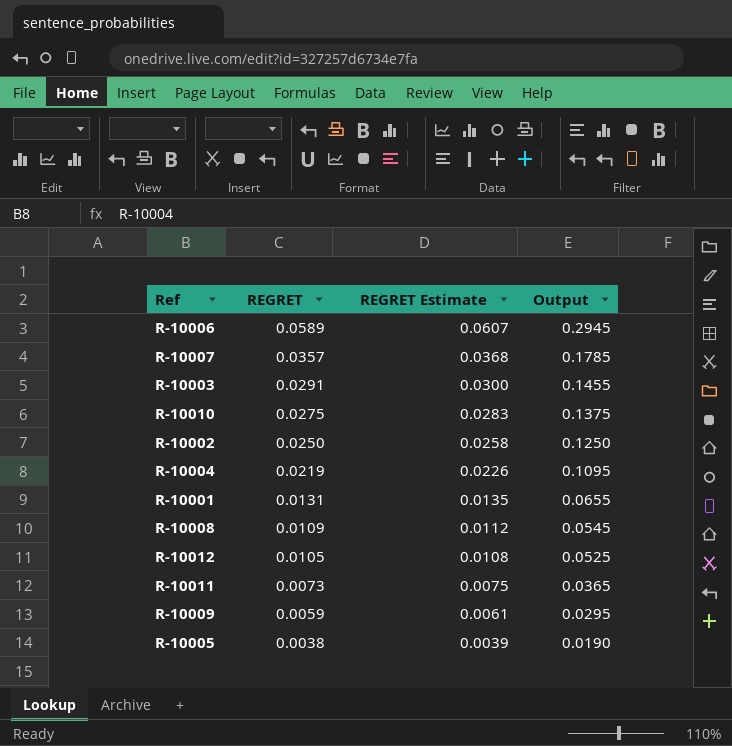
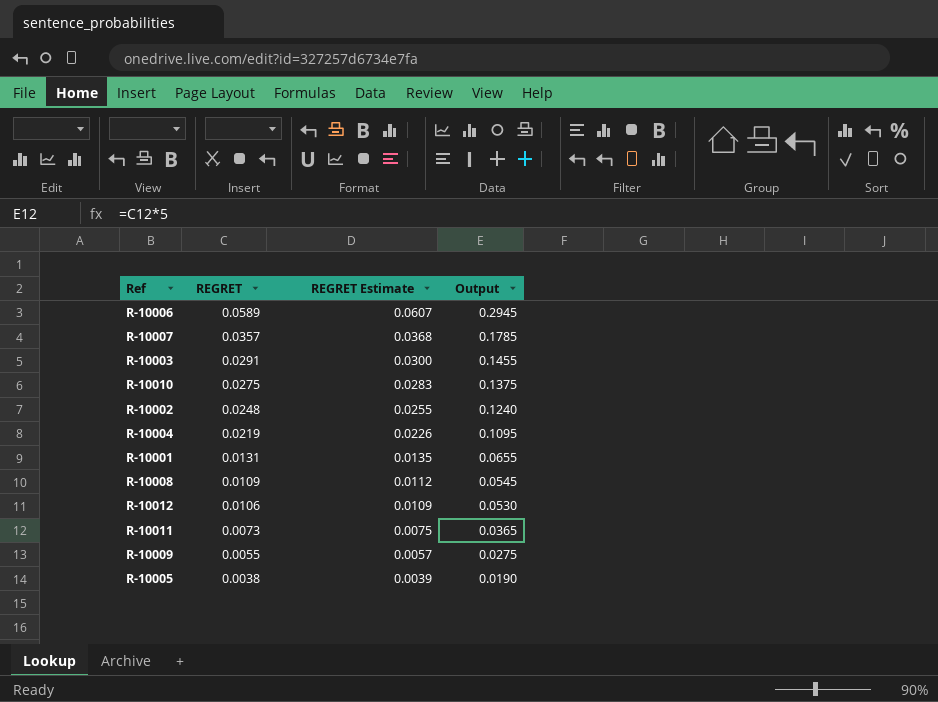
R-10002 | REGRET: 0.0250 -> 0.0248
R-10002 | REGRET Estimate: 0.0258 -> 0.0255
R-10002 | Output: 0.1250 -> 0.1240
R-10012 | REGRET: 0.0105 -> 0.0106
R-10012 | REGRET Estimate: 0.0108 -> 0.0109
R-10012 | Output: 0.0525 -> 0.0530
R-10009 | REGRET: 0.0059 -> 0.0055
R-10009 | REGRET Estimate: 0.0061 -> 0.0057
R-10009 | Output: 0.0295 -> 0.0275

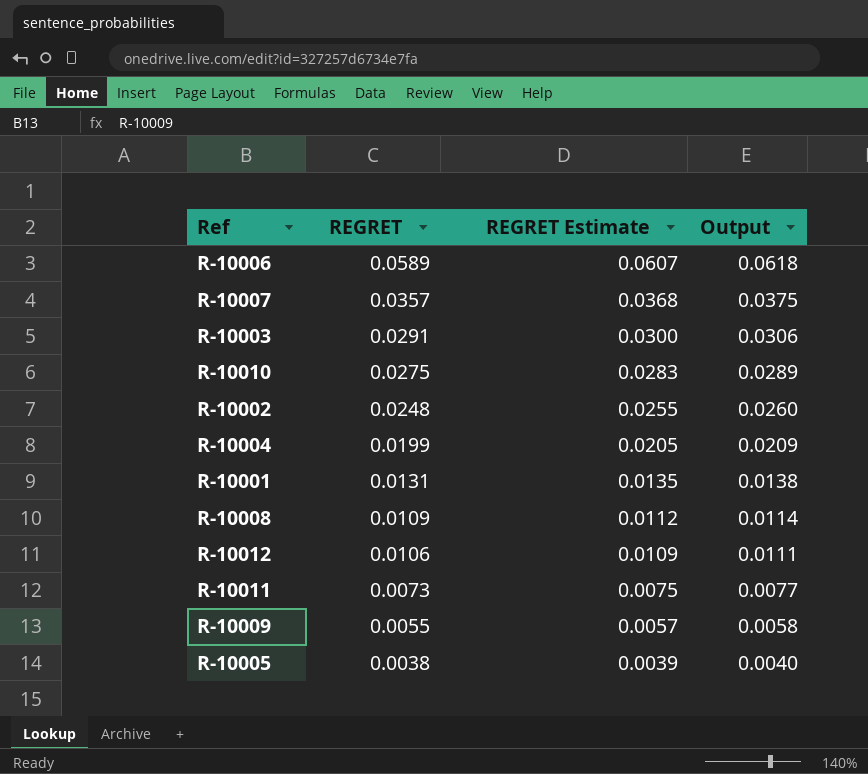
column Output | formula: [REGRET] * 5 -> [REGRET] * 1.05
R-10004 | REGRET: 0.0219 -> 0.0199
R-10004 | REGRET Estimate: 0.0226 -> 0.0205

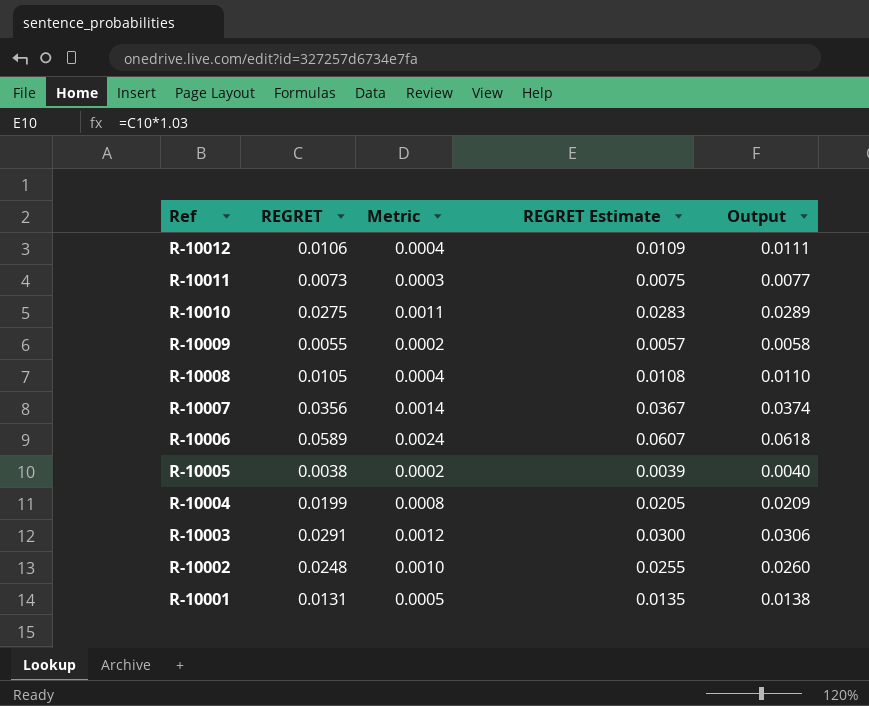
row order: REGRET descending -> Ref descending
column Metric | formula: none -> [REGRET] * 0.04
R-10008 | REGRET: 0.0109 -> 0.0105
R-10008 | REGRET Estimate: 0.0112 -> 0.0108
R-10008 | Output: 0.0114 -> 0.0110
R-10007 | REGRET: 0.0357 -> 0.0356
R-10007 | REGRET Estimate: 0.0368 -> 0.0367
R-10007 | Output: 0.0375 -> 0.0374

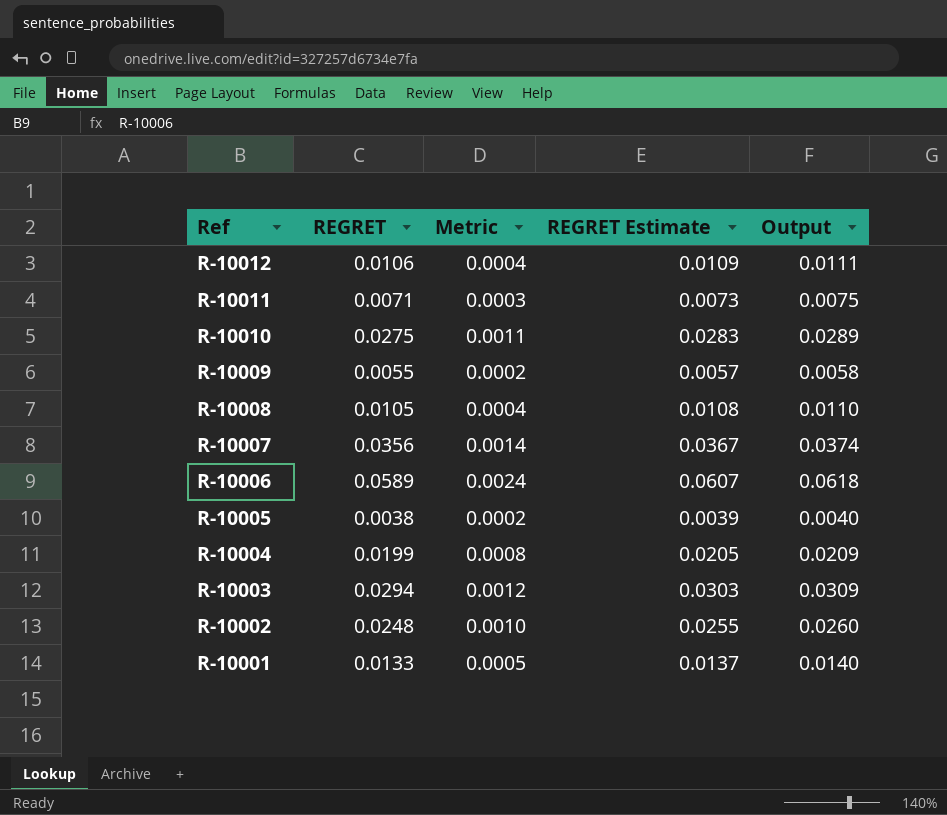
R-10011 | REGRET: 0.0073 -> 0.0071
R-10011 | REGRET Estimate: 0.0075 -> 0.0073
R-10011 | Output: 0.0077 -> 0.0075
R-10003 | REGRET: 0.0291 -> 0.0294
R-10003 | REGRET Estimate: 0.0300 -> 0.0303
R-10003 | Output: 0.0306 -> 0.0309
R-10001 | REGRET: 0.0131 -> 0.0133
R-10001 | REGRET Estimate: 0.0135 -> 0.0137
R-10001 | Output: 0.0138 -> 0.0140

